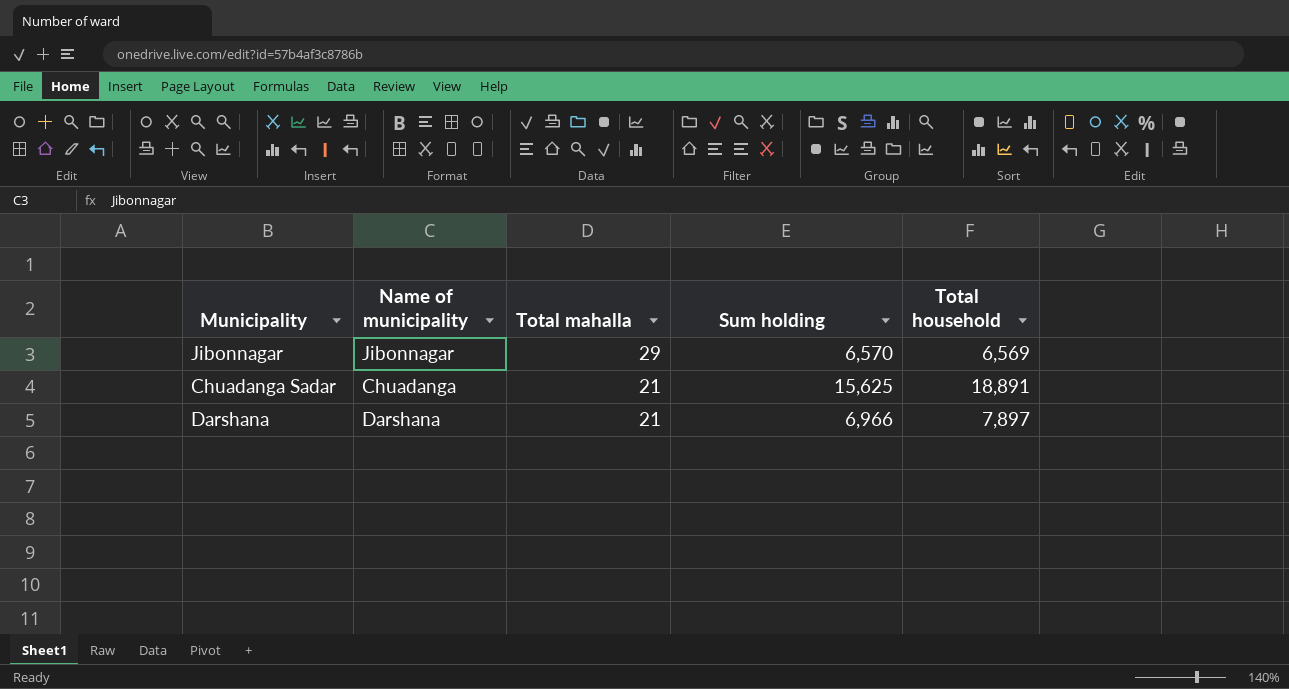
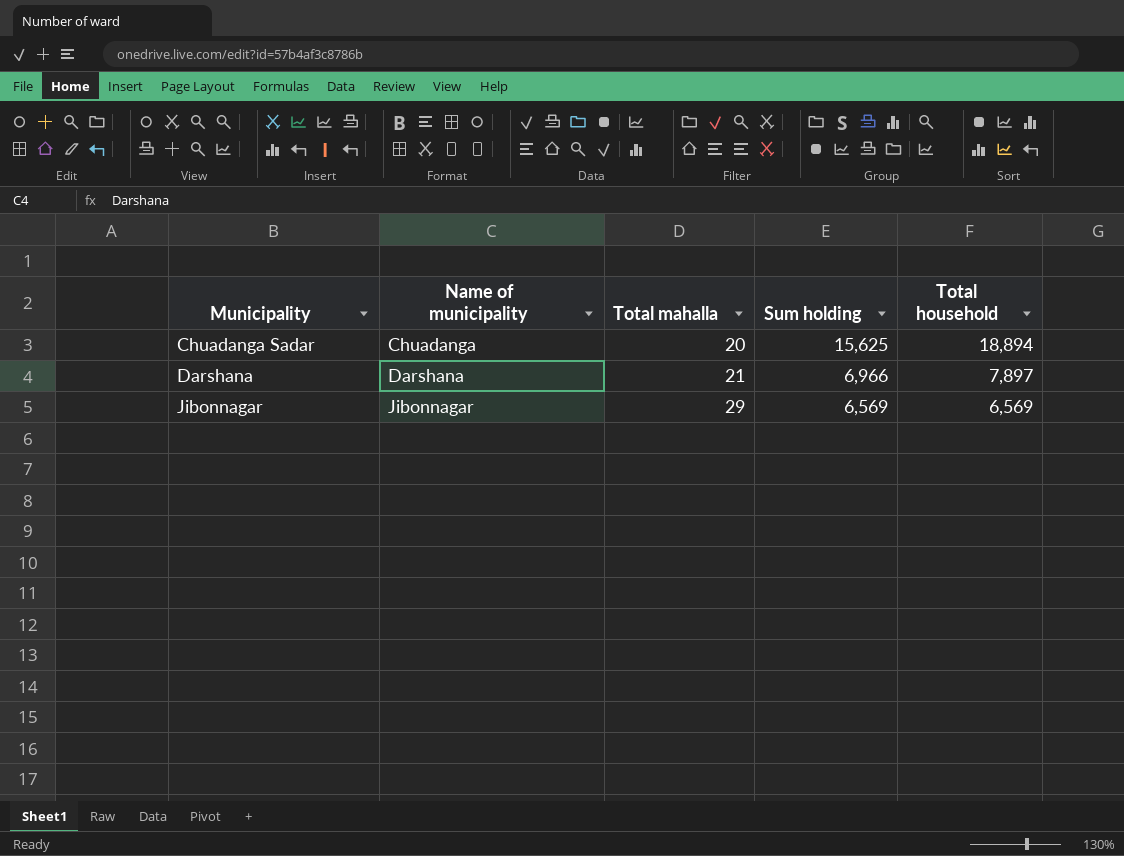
row order: Total mahalla descending -> Municipality ascending
Chuadanga Sadar | Total mahalla: 21 -> 20
Chuadanga Sadar | Total household: 18,891 -> 18,894
Jibonnagar | Sum holding: 6,570 -> 6,569

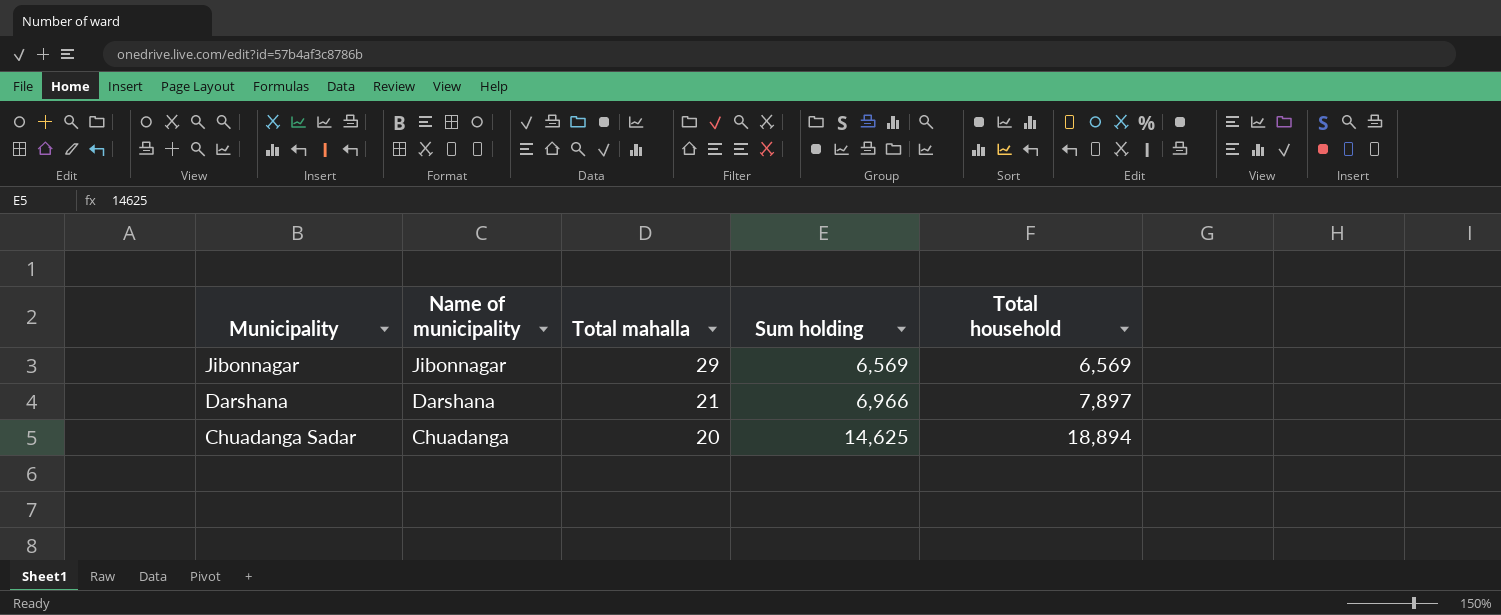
row order: Municipality ascending -> Municipality descending
Chuadanga Sadar | Sum holding: 15,625 -> 14,625

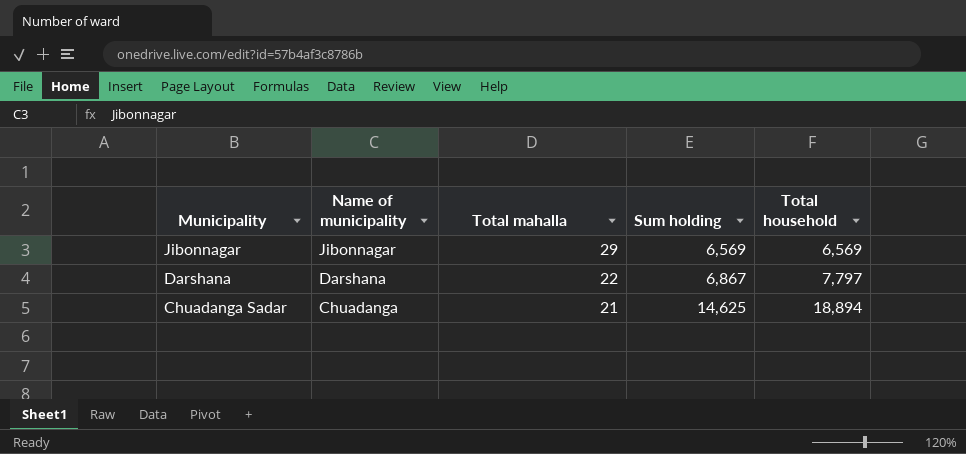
Darshana | Total mahalla: 21 -> 22
Darshana | Sum holding: 6,966 -> 6,867
Darshana | Total household: 7,897 -> 7,797
Chuadanga Sadar | Total mahalla: 20 -> 21

